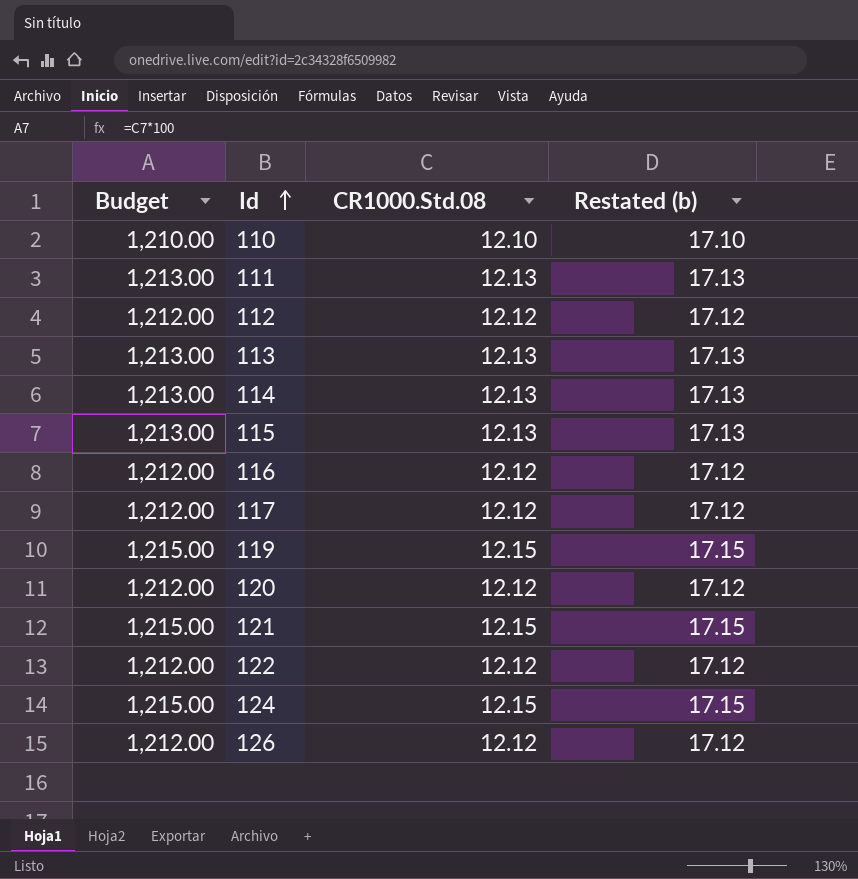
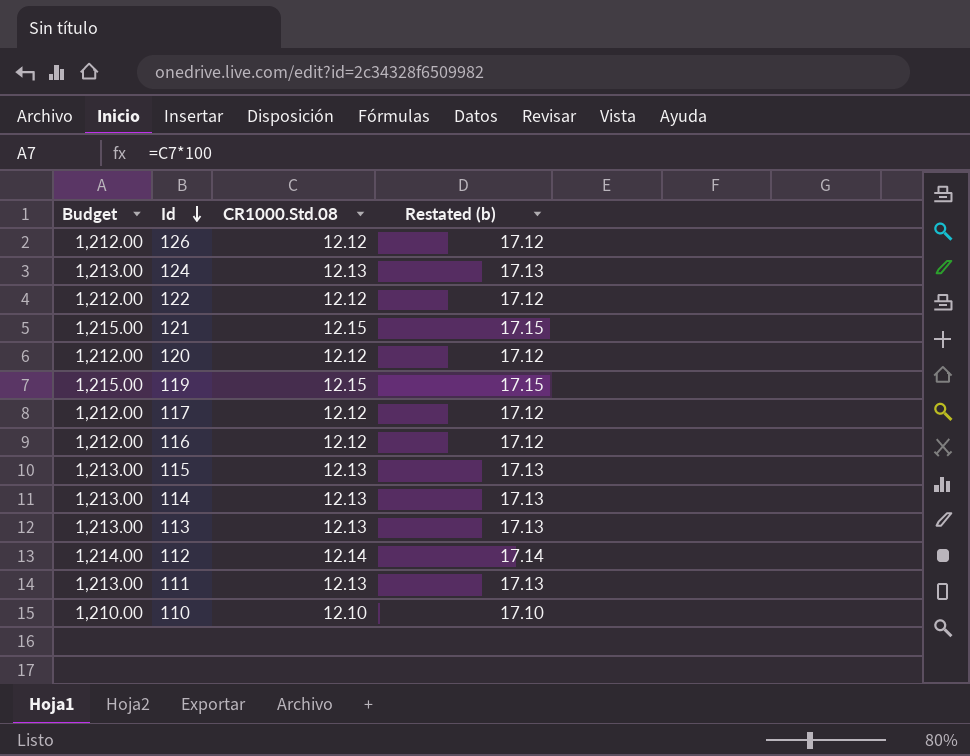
row order: Id ascending -> Id descending
124 | Budget: 1,215.00 -> 1,213.00
124 | CR1000.Std.08: 12.15 -> 12.13
124 | Restated (b): 17.15 -> 17.13
112 | Budget: 1,212.00 -> 1,214.00
112 | CR1000.Std.08: 12.12 -> 12.14
112 | Restated (b): 17.12 -> 17.14

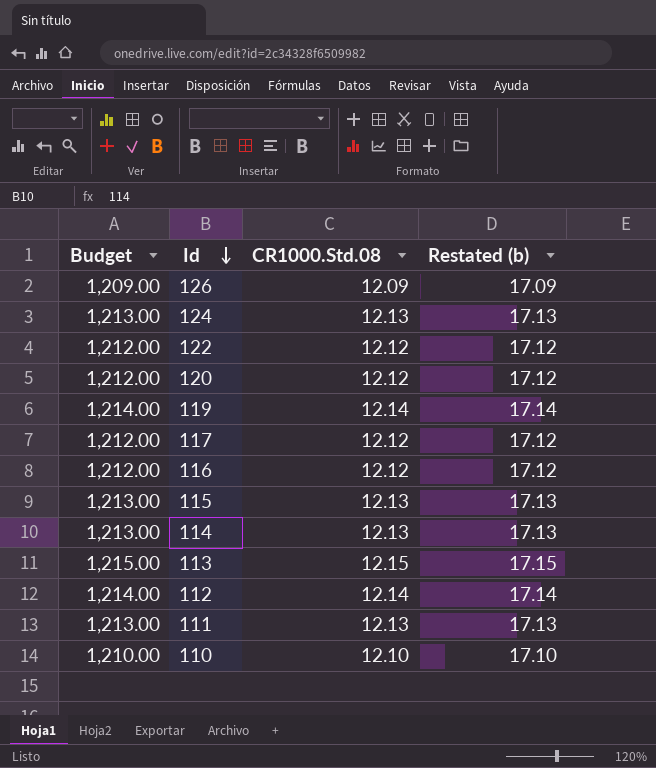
row 121: 1,215.00 | 12.15 | 17.15 -> none
126 | Budget: 1,212.00 -> 1,209.00
126 | CR1000.Std.08: 12.12 -> 12.09
126 | Restated (b): 17.12 -> 17.09
119 | Budget: 1,215.00 -> 1,214.00
119 | CR1000.Std.08: 12.15 -> 12.14
119 | Restated (b): 17.15 -> 17.14
113 | Budget: 1,213.00 -> 1,215.00
113 | CR1000.Std.08: 12.13 -> 12.15
113 | Restated (b): 17.13 -> 17.15

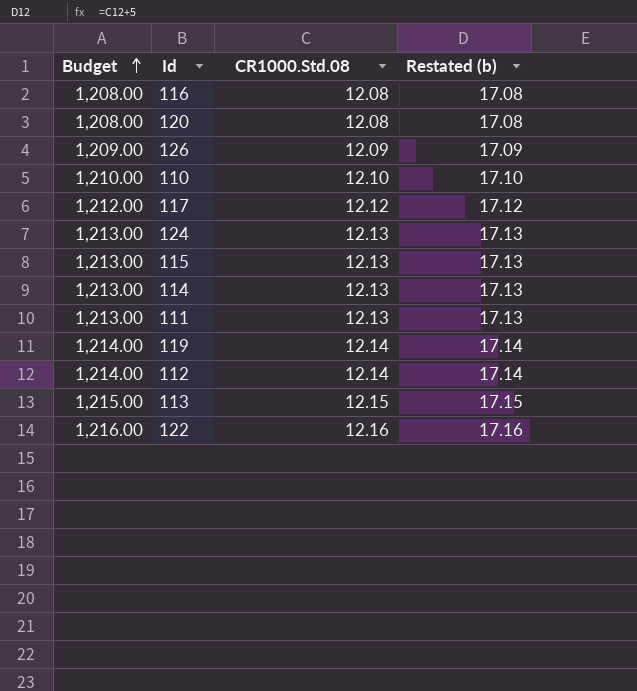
row order: Id descending -> Budget ascending
116 | Budget: 1,212.00 -> 1,208.00
116 | CR1000.Std.08: 12.12 -> 12.08
116 | Restated (b): 17.12 -> 17.08
120 | Budget: 1,212.00 -> 1,208.00
120 | CR1000.Std.08: 12.12 -> 12.08
120 | Restated (b): 17.12 -> 17.08
122 | Budget: 1,212.00 -> 1,216.00
122 | CR1000.Std.08: 12.12 -> 12.16
122 | Restated (b): 17.12 -> 17.16

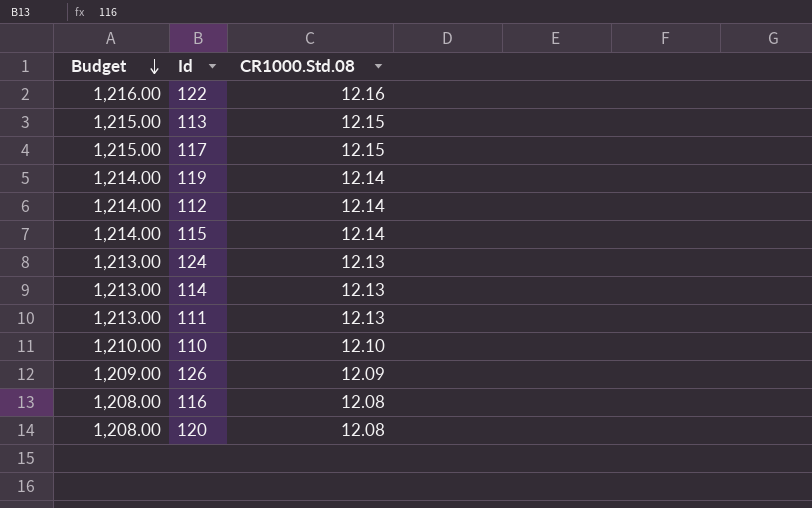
row order: Budget ascending -> Budget descending
column Restated (b) | formula: [CR1000.Std.08] + 5 -> none
117 | Budget: 1,212.00 -> 1,215.00
117 | CR1000.Std.08: 12.12 -> 12.15
115 | Budget: 1,213.00 -> 1,214.00
115 | CR1000.Std.08: 12.13 -> 12.14

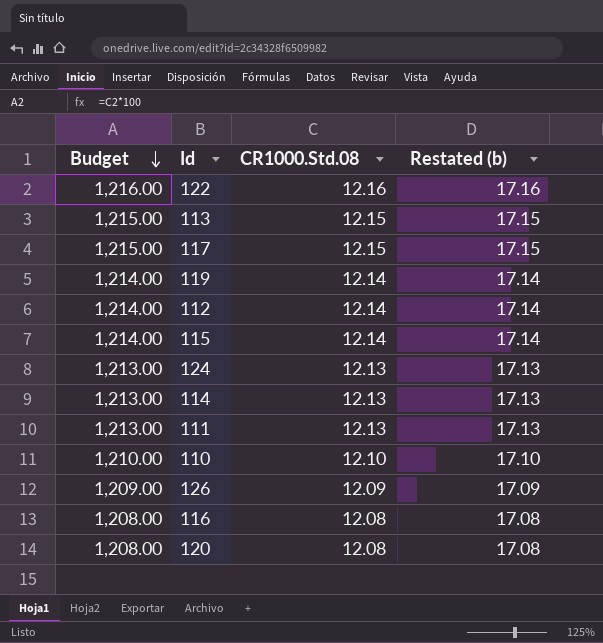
column Restated (b) | formula: none -> [CR1000.Std.08] + 5

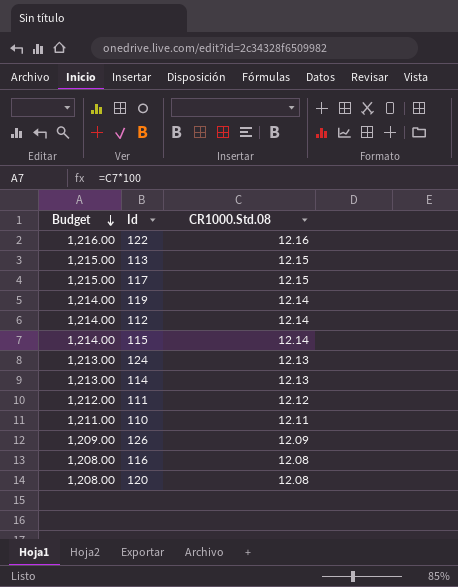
column Restated (b) | formula: [CR1000.Std.08] + 5 -> none
111 | Budget: 1,213.00 -> 1,212.00
111 | CR1000.Std.08: 12.13 -> 12.12
110 | Budget: 1,210.00 -> 1,211.00
110 | CR1000.Std.08: 12.10 -> 12.11

